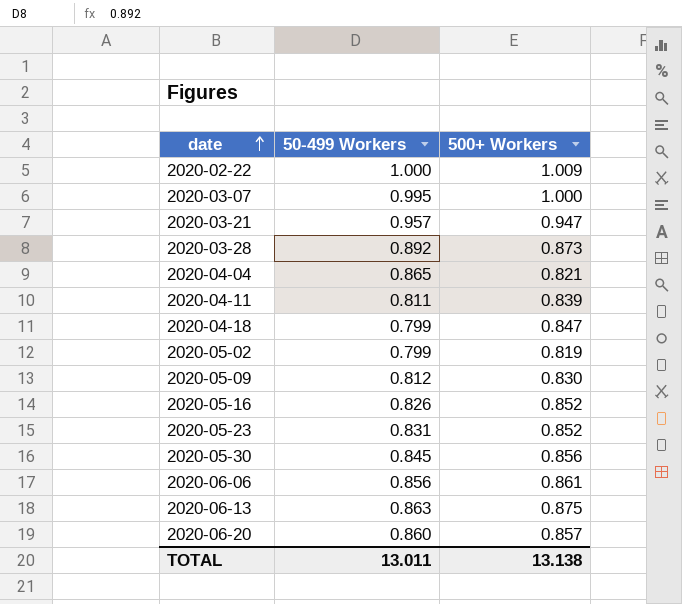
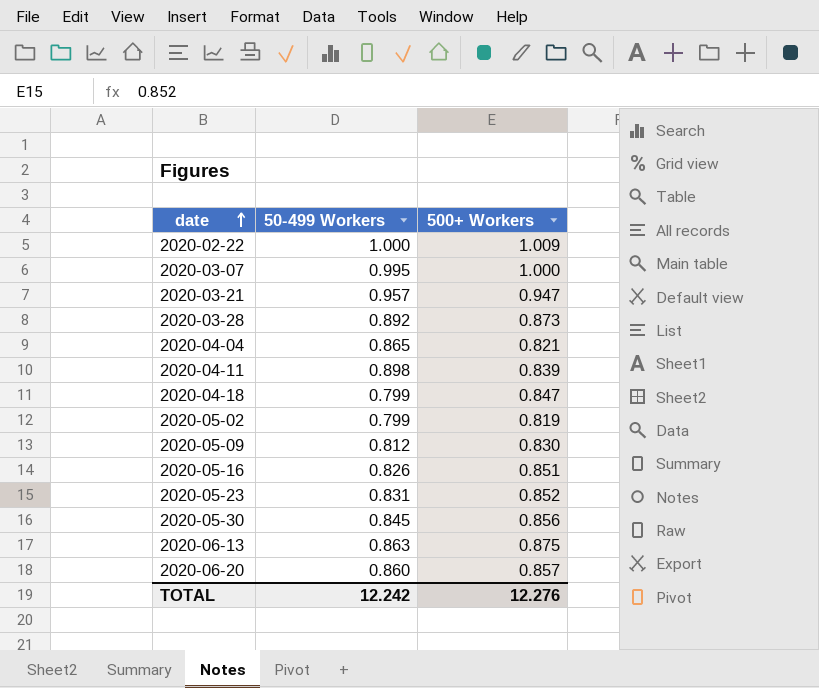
row 2020-06-06: 0.856 | 0.861 -> none
2020-04-11 | 50-499 Workers: 0.811 -> 0.898
2020-05-16 | 500+ Workers: 0.852 -> 0.851
TOTAL | 50-499 Workers: 13.011 -> 12.242
TOTAL | 500+ Workers: 13.138 -> 12.276

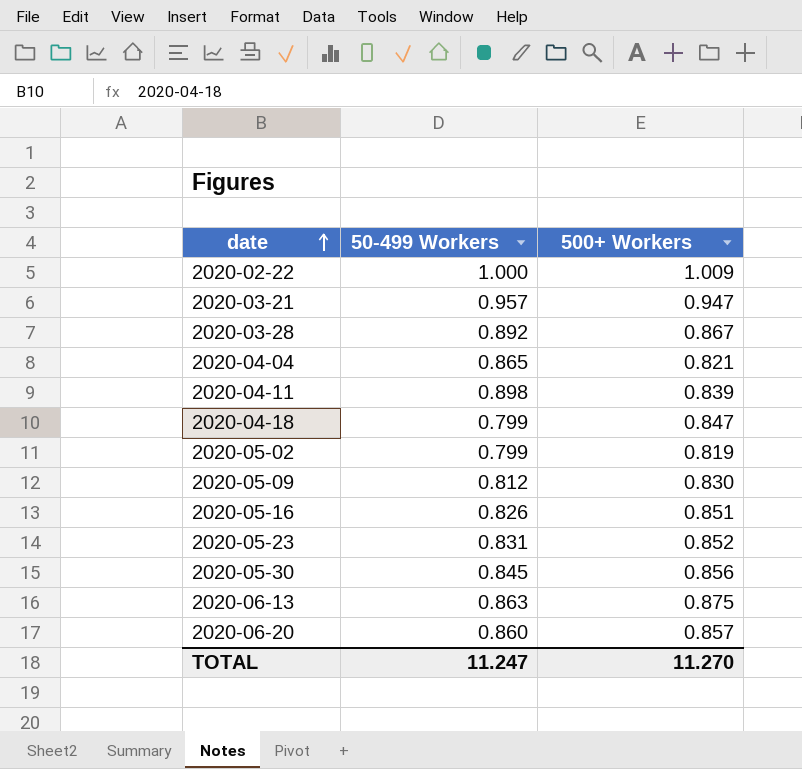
row 2020-03-07: 0.995 | 1.000 -> none
2020-03-28 | 500+ Workers: 0.873 -> 0.867
TOTAL | 50-499 Workers: 12.242 -> 11.247
TOTAL | 500+ Workers: 12.276 -> 11.270

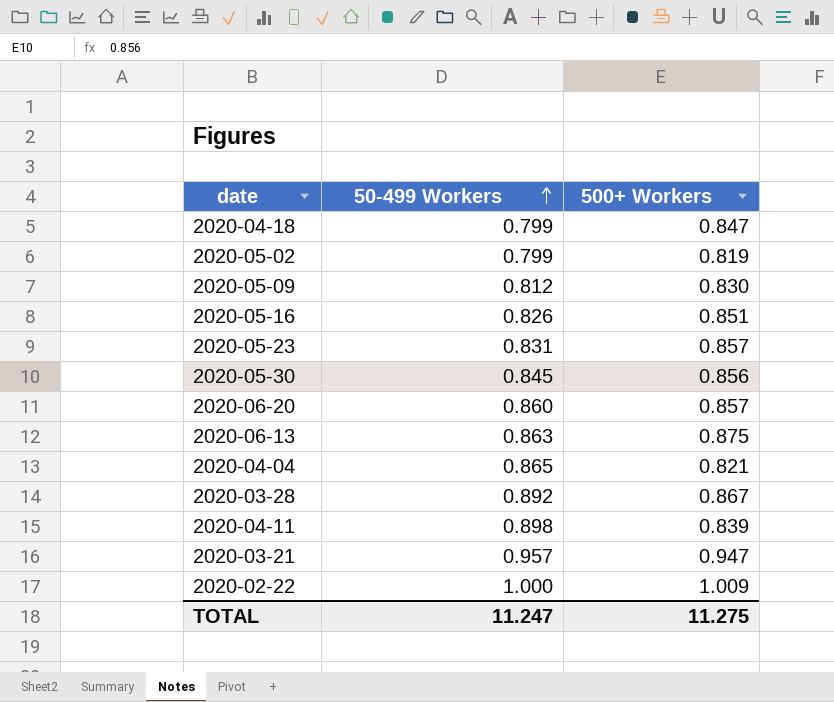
row order: date ascending -> 50-499 Workers ascending
2020-05-23 | 500+ Workers: 0.852 -> 0.857
TOTAL | 500+ Workers: 11.270 -> 11.275

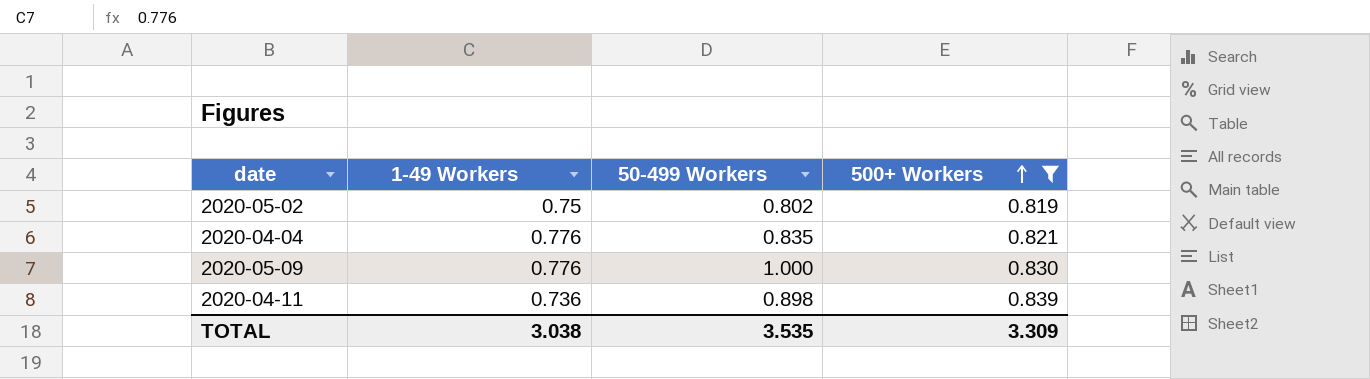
filter: none -> 500+ Workers <= 0.839
row order: 50-499 Workers ascending -> 500+ Workers ascending
column 1-49 Workers | position: none -> 2
2020-05-02 | 50-499 Workers: 0.799 -> 0.802
2020-04-04 | 50-499 Workers: 0.865 -> 0.835
2020-05-09 | 50-499 Workers: 0.812 -> 1.000
TOTAL | 50-499 Workers: 11.247 -> 3.535
TOTAL | 500+ Workers: 11.275 -> 3.309

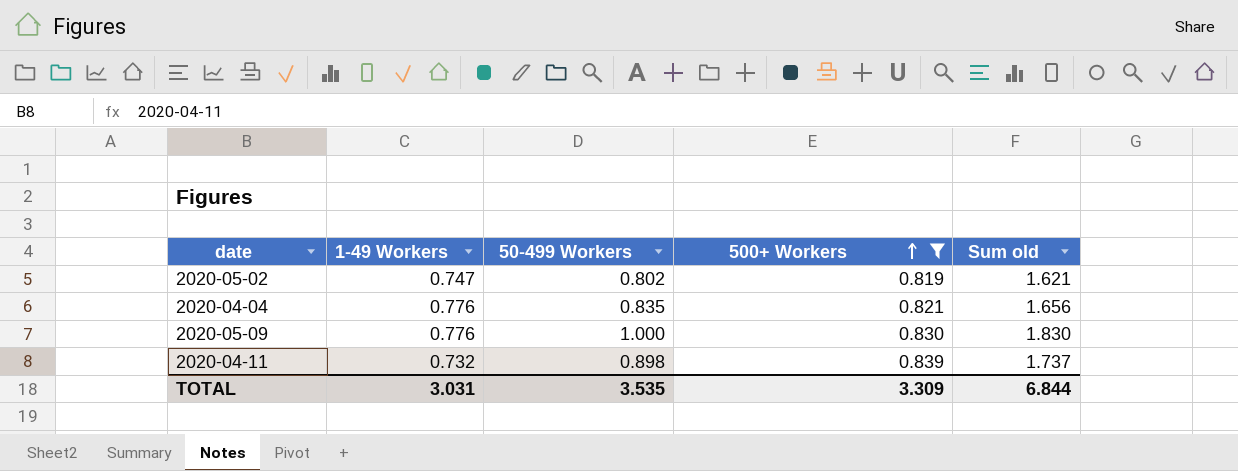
column Sum old | formula: none -> [50-499 Workers] + [500+ Workers]
2020-05-02 | 1-49 Workers: 0.75 -> 0.747
2020-04-11 | 1-49 Workers: 0.736 -> 0.732
TOTAL | 1-49 Workers: 3.038 -> 3.031

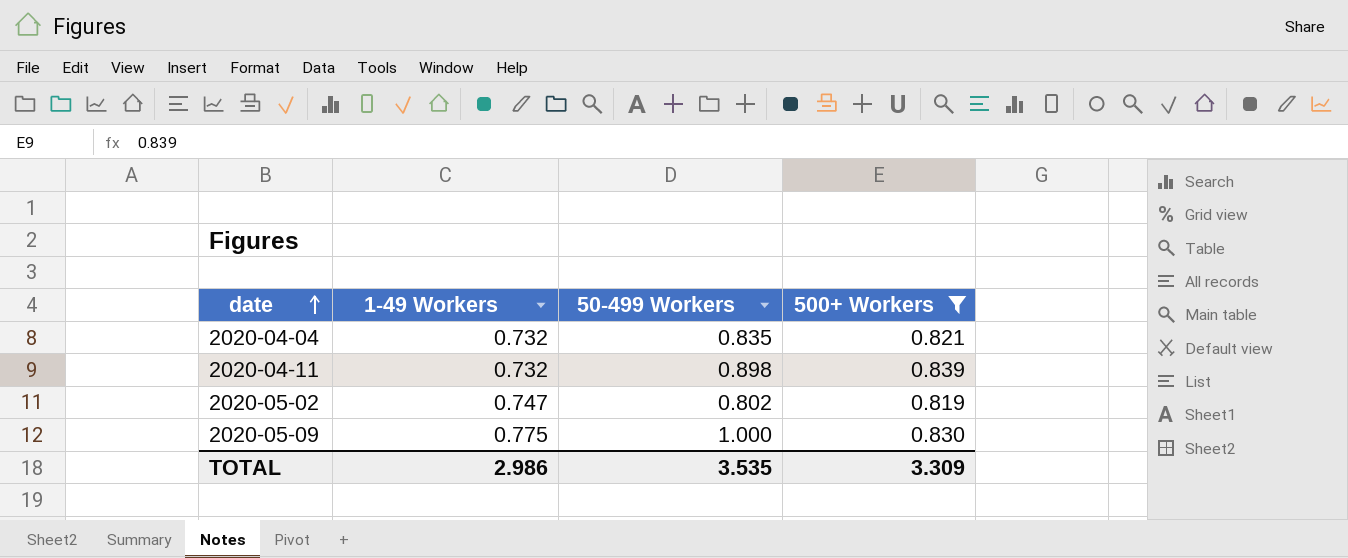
row order: 500+ Workers ascending -> date ascending
column Sum old | formula: [50-499 Workers] + [500+ Workers] -> none
2020-04-04 | 1-49 Workers: 0.776 -> 0.732
2020-05-09 | 1-49 Workers: 0.776 -> 0.775
TOTAL | 1-49 Workers: 3.031 -> 2.986

